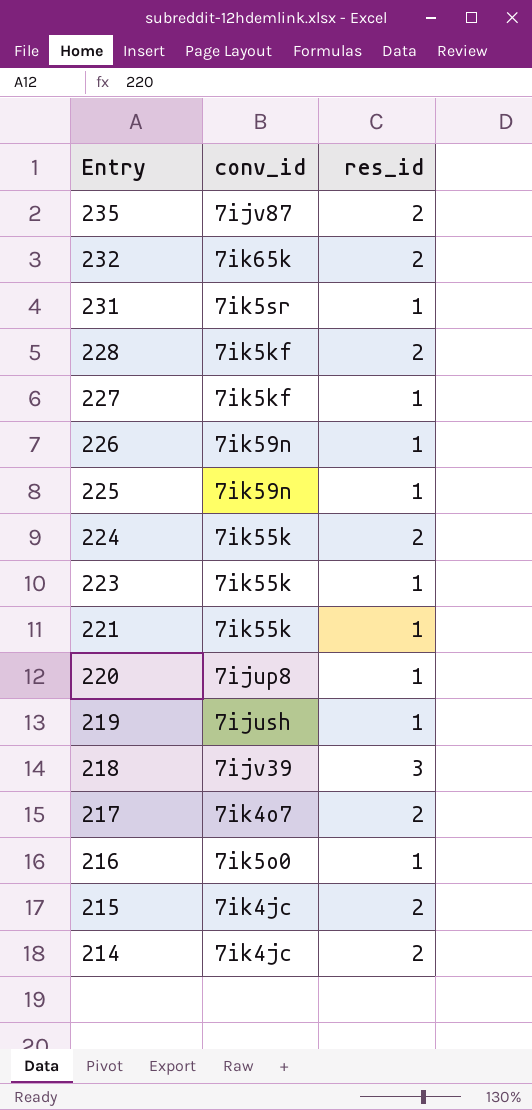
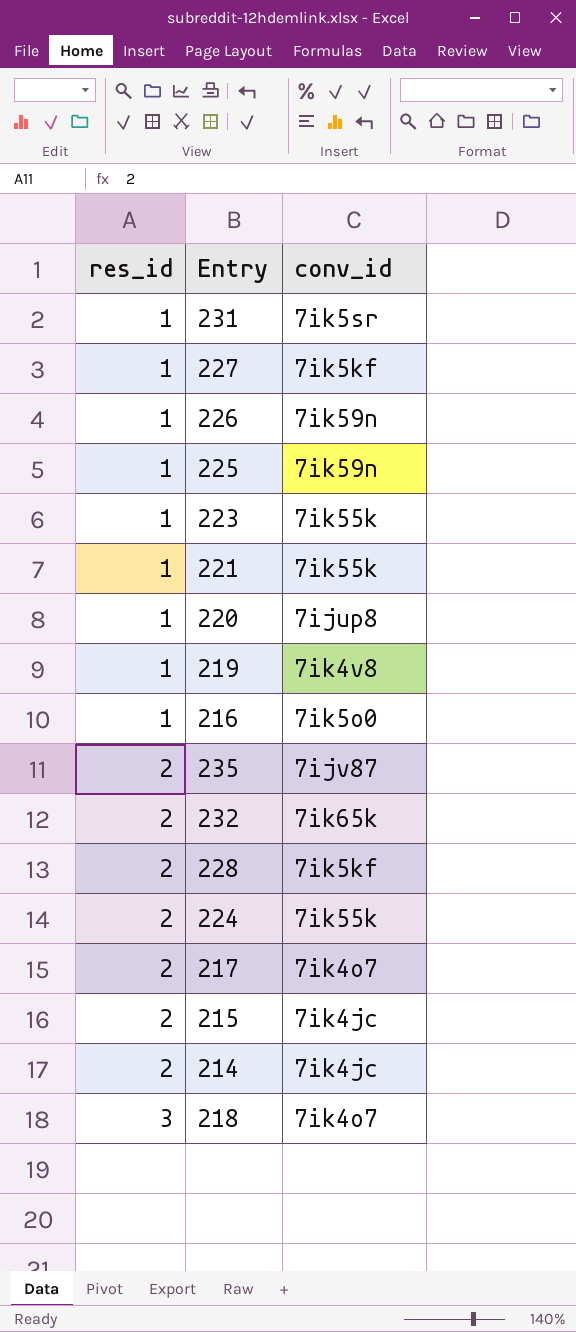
row order: Entry descending -> res_id ascending
column res_id | position: 3 -> 1
219 | conv_id: 7ijush -> 7ik4v8
218 | conv_id: 7ijv39 -> 7ik4o7

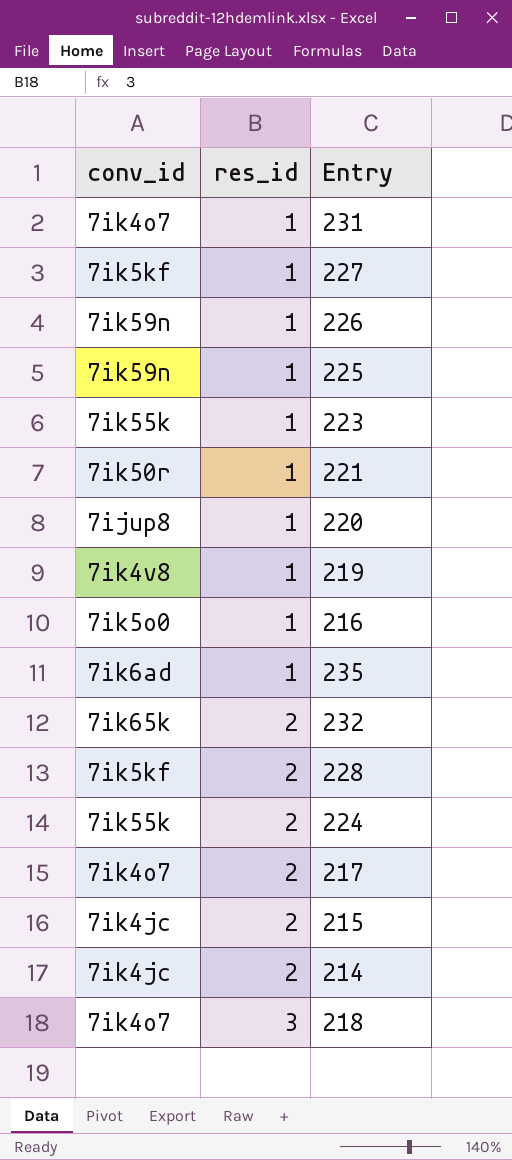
column conv_id | position: 3 -> 1
231 | conv_id: 7ik5sr -> 7ik4o7
221 | conv_id: 7ik55k -> 7ik50r
235 | conv_id: 7ijv87 -> 7ik6ad
235 | res_id: 2 -> 1

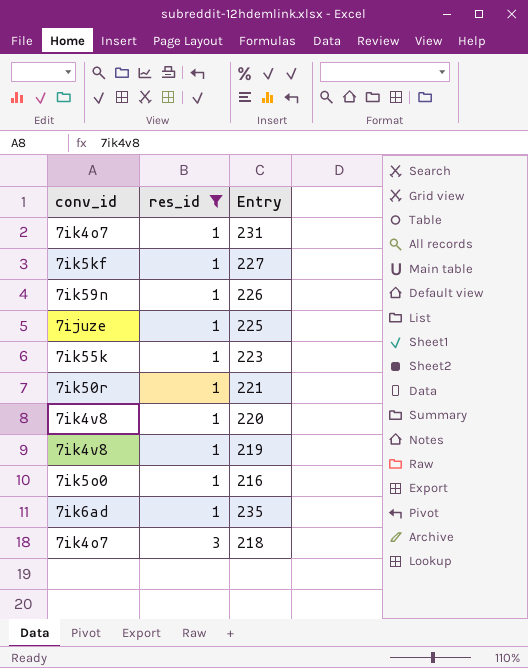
filter: none -> res_id != 2
225 | conv_id: 7ik59n -> 7ijuze
220 | conv_id: 7ijup8 -> 7ik4v8

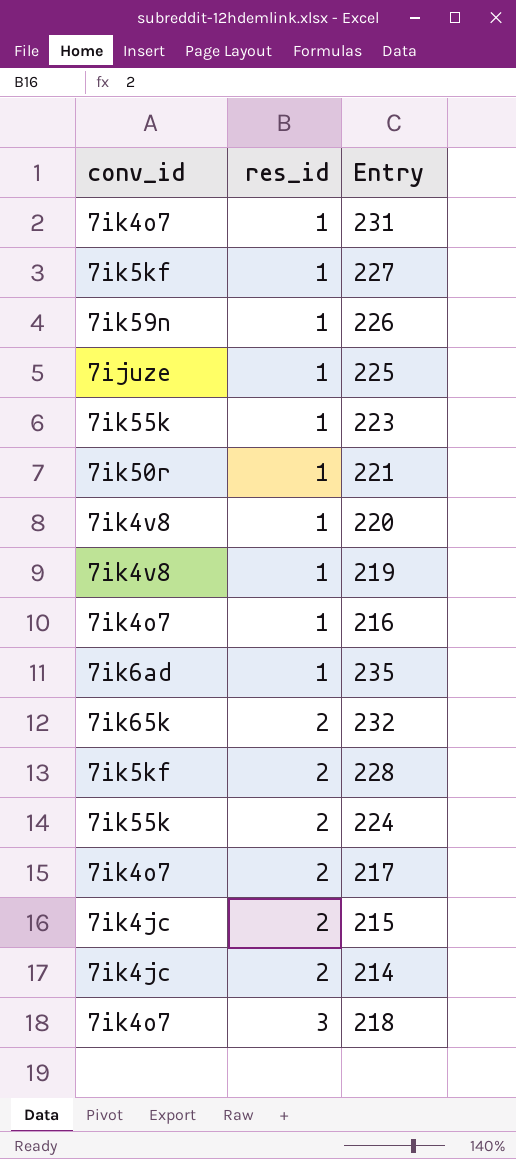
filter: res_id != 2 -> none
216 | conv_id: 7ik5o0 -> 7ik4o7

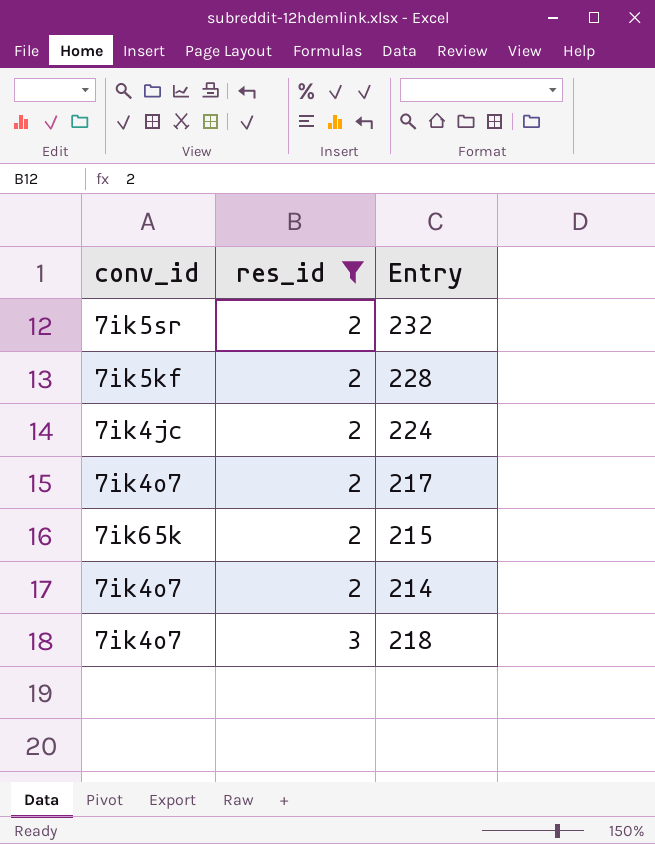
filter: none -> res_id != 1
232 | conv_id: 7ik65k -> 7ik5sr
224 | conv_id: 7ik55k -> 7ik4jc
215 | conv_id: 7ik4jc -> 7ik65k
214 | conv_id: 7ik4jc -> 7ik4o7

